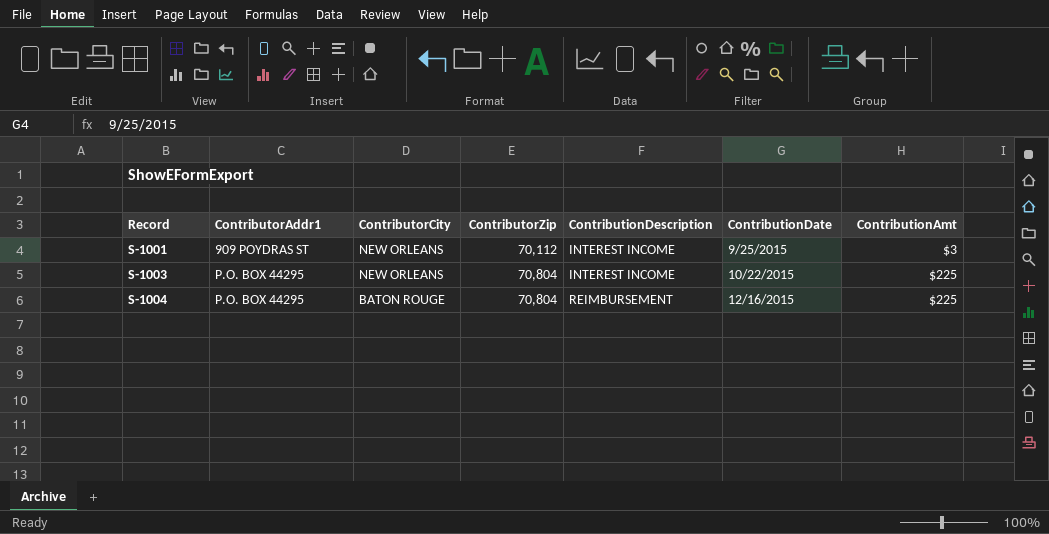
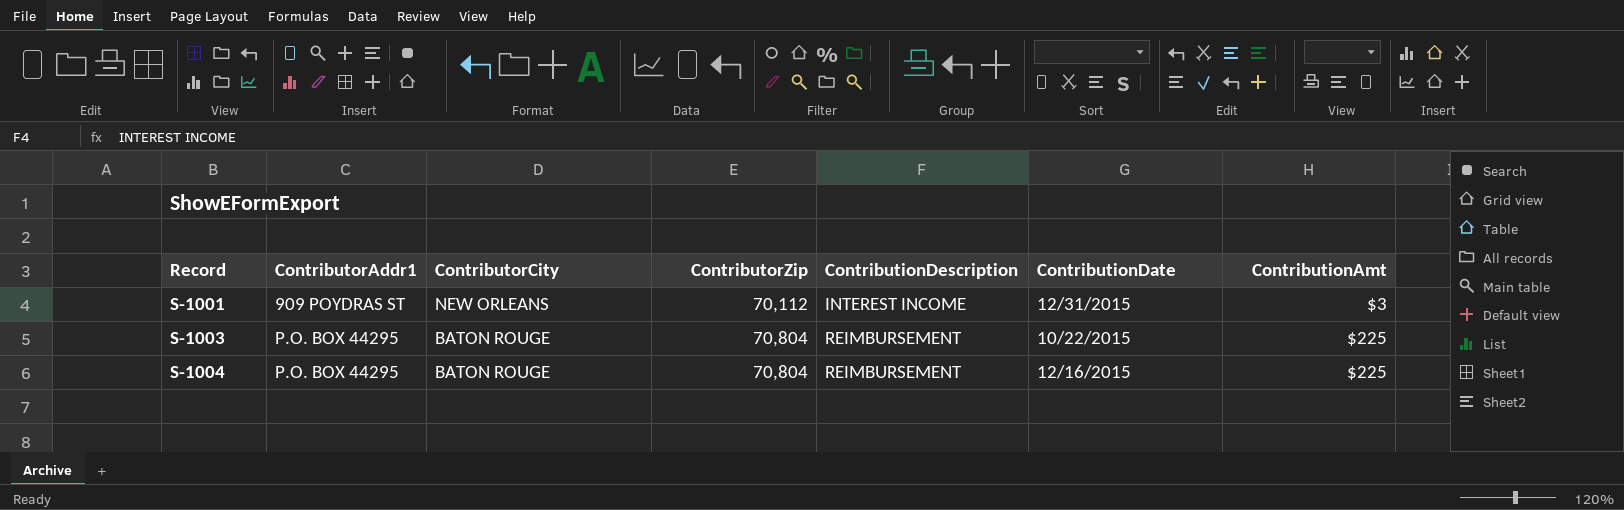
S-1001 | ContributionDate: 9/25/2015 -> 12/31/2015
S-1003 | ContributorCity: NEW ORLEANS -> BATON ROUGE
S-1003 | ContributionDescription: INTEREST INCOME -> REIMBURSEMENT

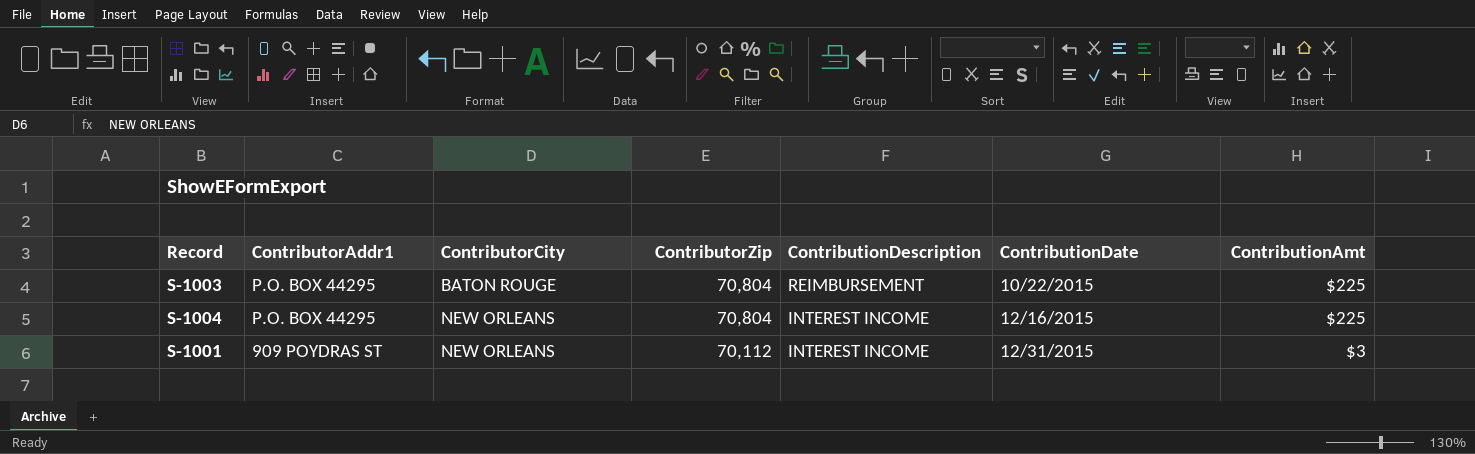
row order: Record ascending -> ContributorAddr1 descending
S-1004 | ContributorCity: BATON ROUGE -> NEW ORLEANS
S-1004 | ContributionDescription: REIMBURSEMENT -> INTEREST INCOME

